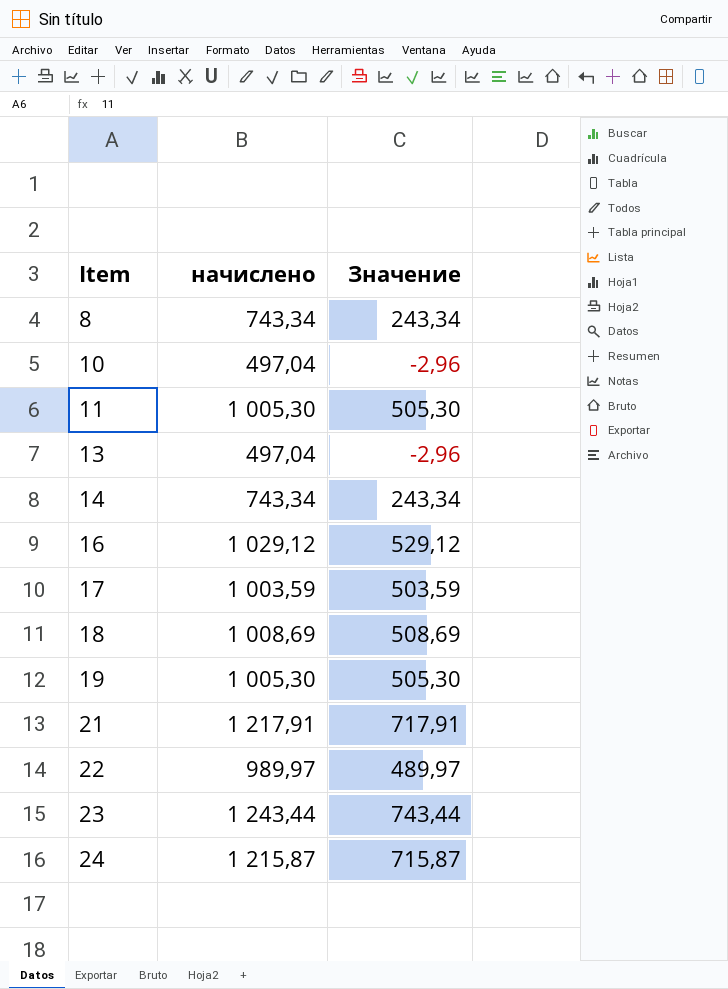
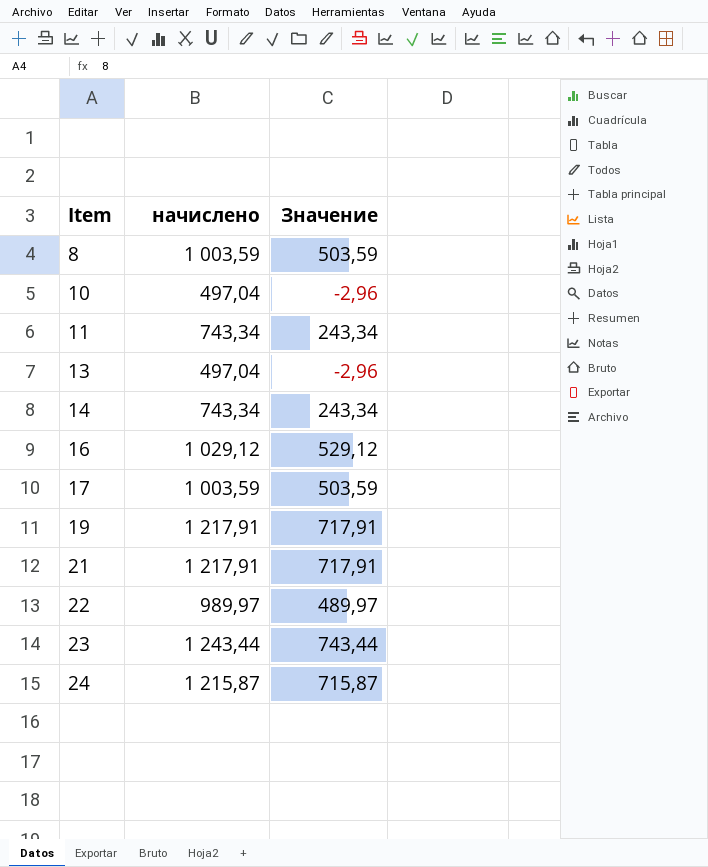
row 18: 1 008,69 | 508,69 -> none
8 | начислено: 743,34 -> 1 003,59
8 | Значение: 243,34 -> 503,59
11 | начислено: 1 005,30 -> 743,34
11 | Значение: 505,30 -> 243,34
19 | начислено: 1 005,30 -> 1 217,91
19 | Значение: 505,30 -> 717,91

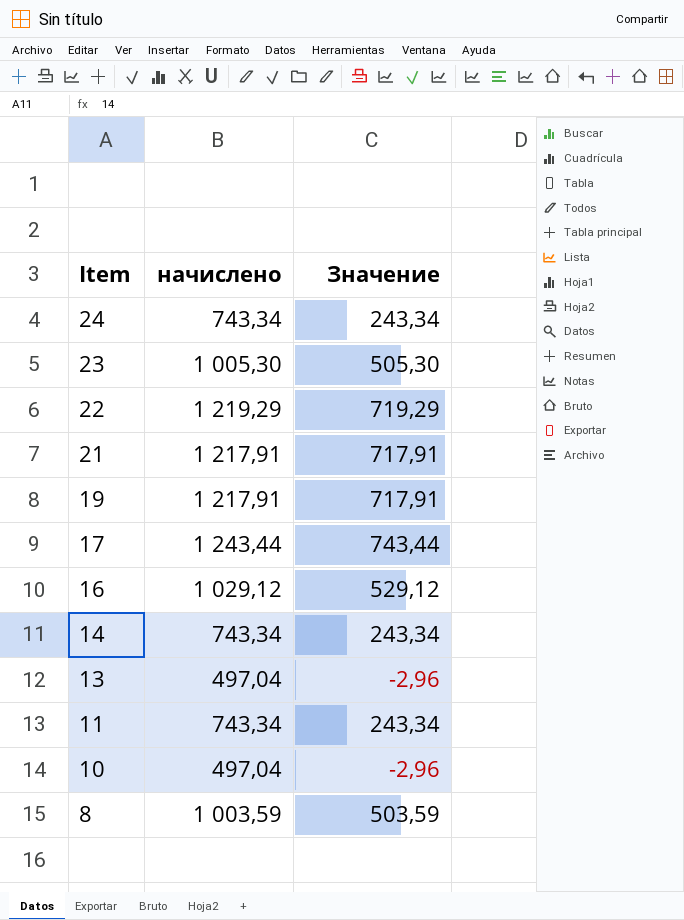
row order: Item ascending -> Item descending
24 | начислено: 1 215,87 -> 743,34
24 | Значение: 715,87 -> 243,34
23 | начислено: 1 243,44 -> 1 005,30
23 | Значение: 743,44 -> 505,30
22 | начислено: 989,97 -> 1 219,29
22 | Значение: 489,97 -> 719,29
17 | начислено: 1 003,59 -> 1 243,44
17 | Значение: 503,59 -> 743,44

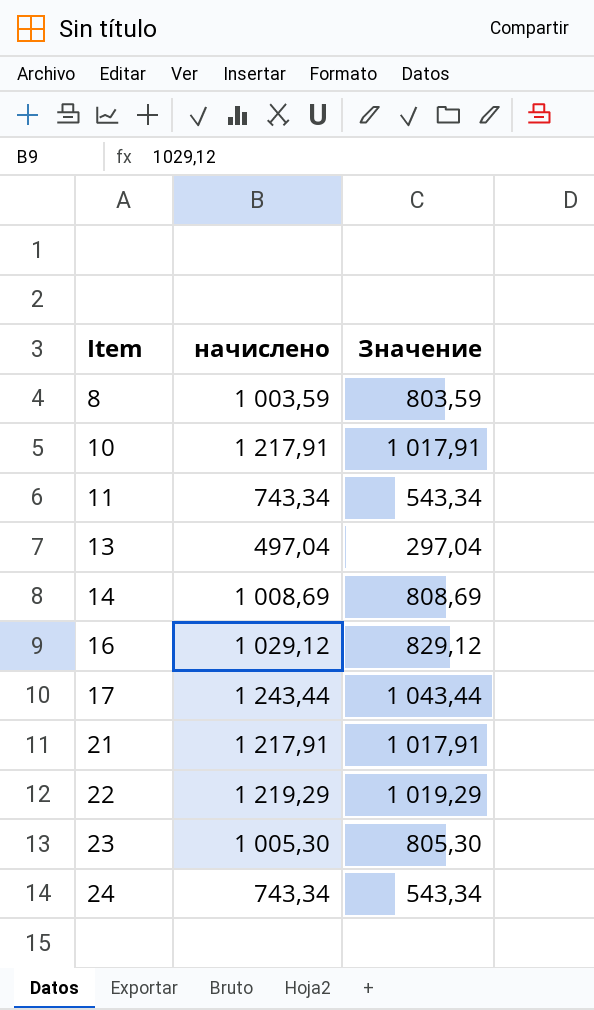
row order: Item descending -> Item ascending
column Значение | formula: [начислено] - 500 -> [начислено] - 200
row 19: 1 217,91 | 717,91 -> none
10 | начислено: 497,04 -> 1 217,91
14 | начислено: 743,34 -> 1 008,69

